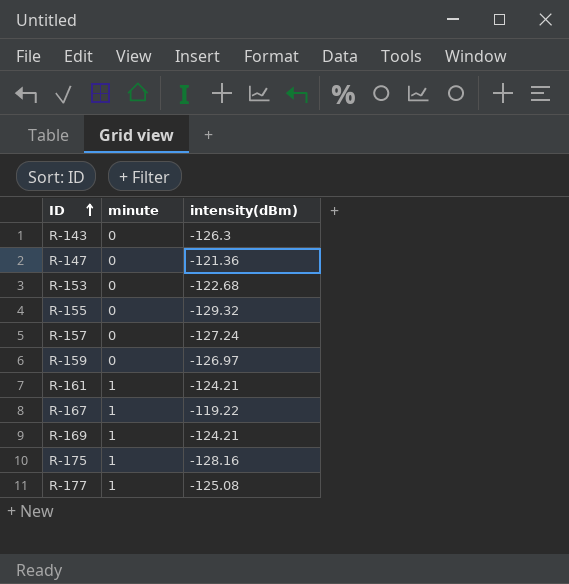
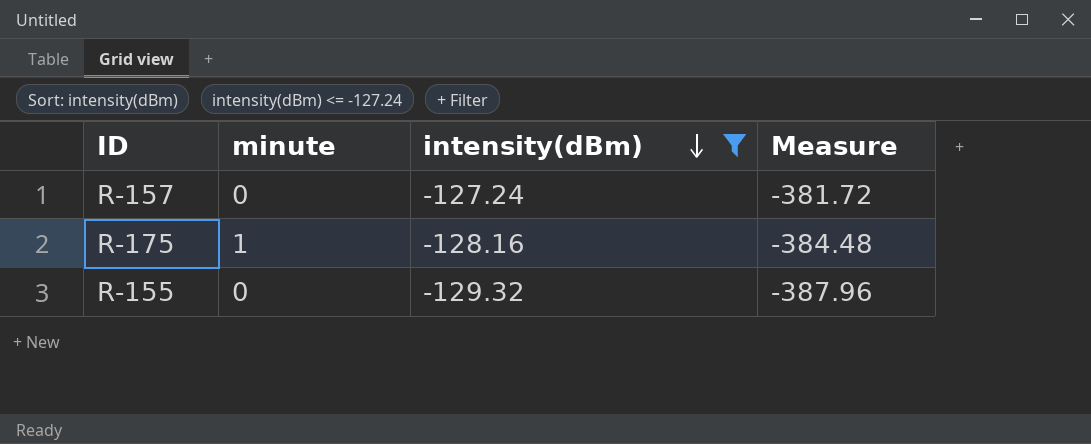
filter: none -> intensity(dBm) <= -127.24
row order: ID ascending -> intensity(dBm) descending
column Measure | formula: none -> [intensity(dBm)] * 3

